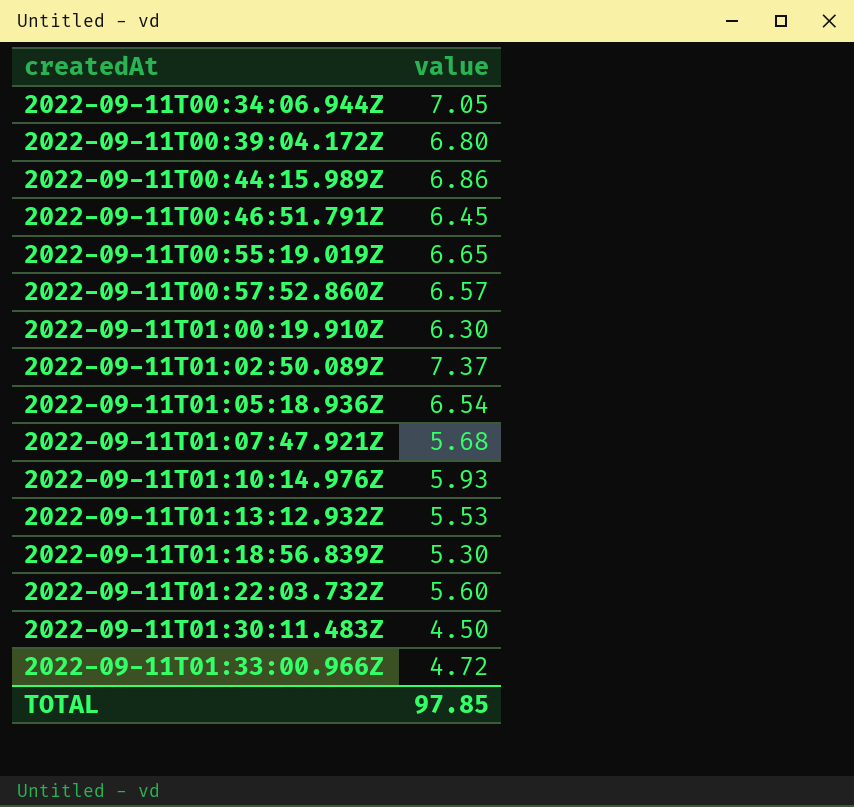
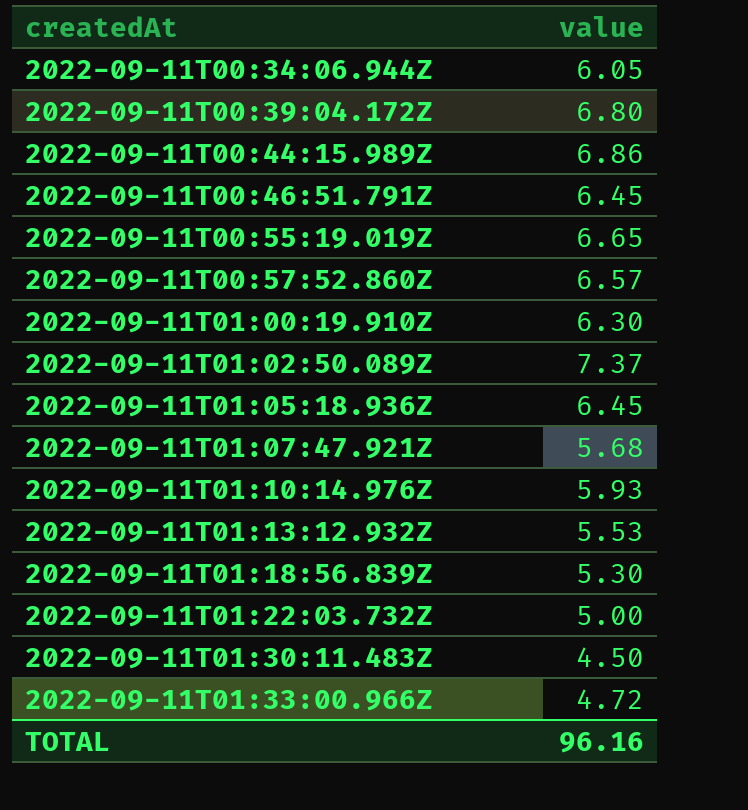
2022-09-11T00:34:06.944Z | value: 7.05 -> 6.05
2022-09-11T01:05:18.936Z | value: 6.54 -> 6.45
2022-09-11T01:22:03.732Z | value: 5.60 -> 5.00
TOTAL | value: 97.85 -> 96.16

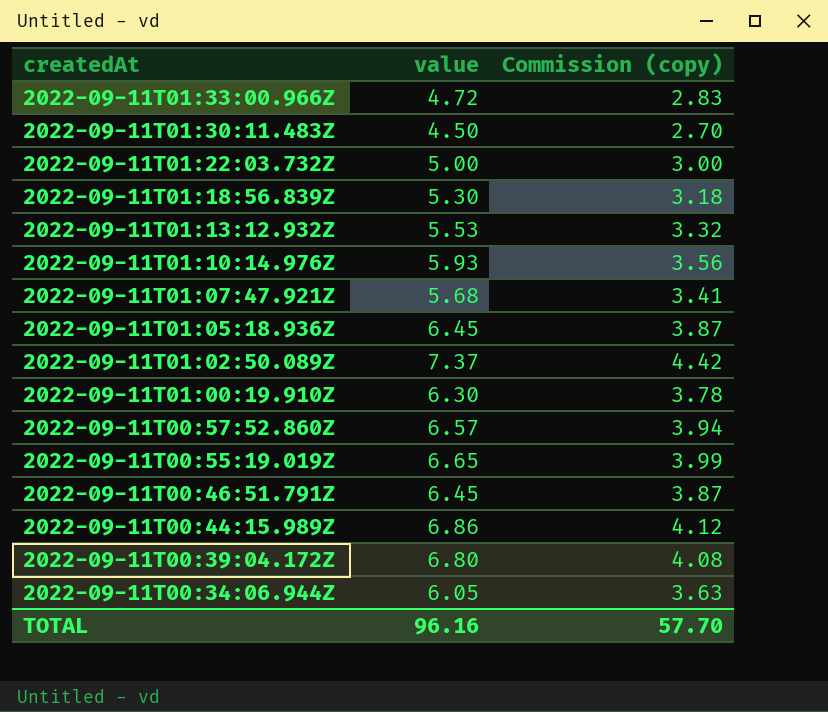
row order: createdAt ascending -> createdAt descending
column Commission (copy) | formula: none -> [value] * 0.6

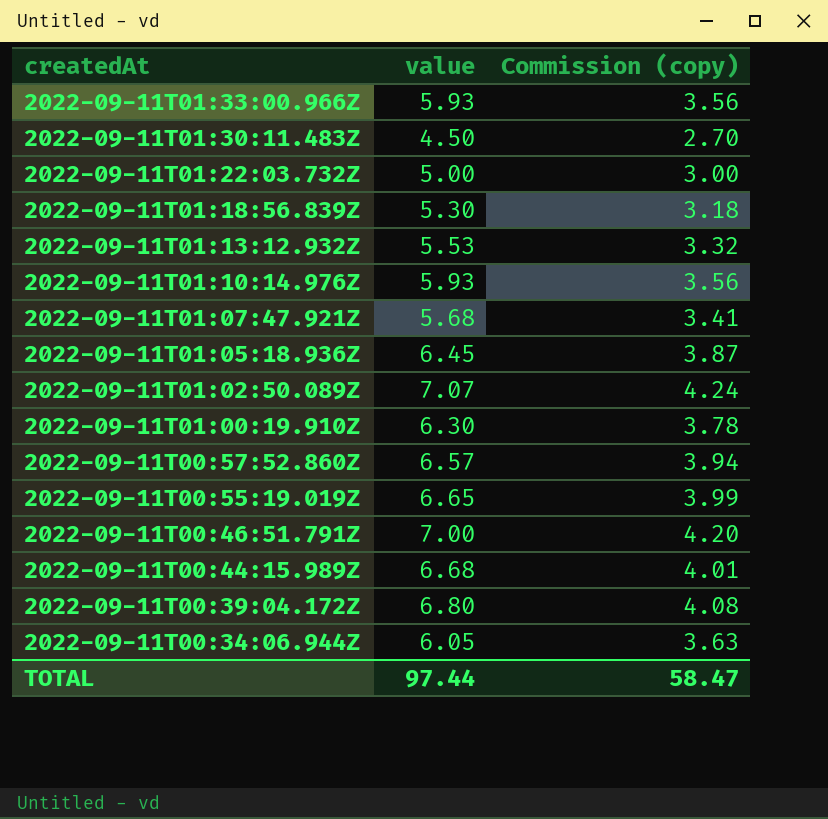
2022-09-11T01:33:00.966Z | value: 4.72 -> 5.93
2022-09-11T01:33:00.966Z | Commission (copy): 2.83 -> 3.56
2022-09-11T01:02:50.089Z | value: 7.37 -> 7.07
2022-09-11T01:02:50.089Z | Commission (copy): 4.42 -> 4.24
2022-09-11T00:46:51.791Z | value: 6.45 -> 7.00
2022-09-11T00:46:51.791Z | Commission (copy): 3.87 -> 4.20
2022-09-11T00:44:15.989Z | value: 6.86 -> 6.68
2022-09-11T00:44:15.989Z | Commission (copy): 4.12 -> 4.01
TOTAL | value: 96.16 -> 97.44
TOTAL | Commission (copy): 57.70 -> 58.47

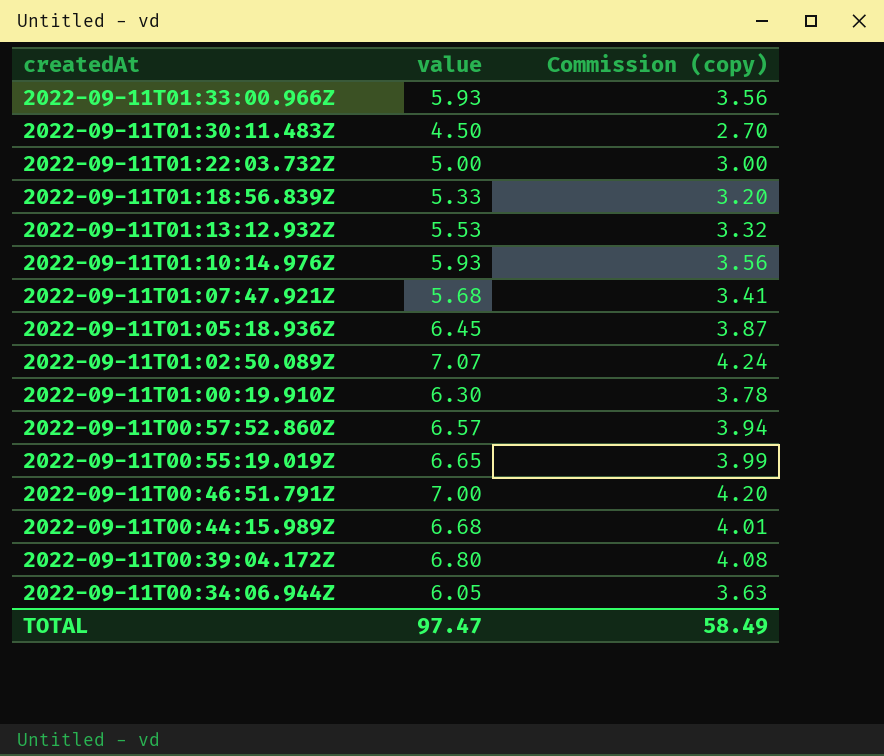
2022-09-11T01:18:56.839Z | value: 5.30 -> 5.33
2022-09-11T01:18:56.839Z | Commission (copy): 3.18 -> 3.20
TOTAL | value: 97.44 -> 97.47
TOTAL | Commission (copy): 58.47 -> 58.49

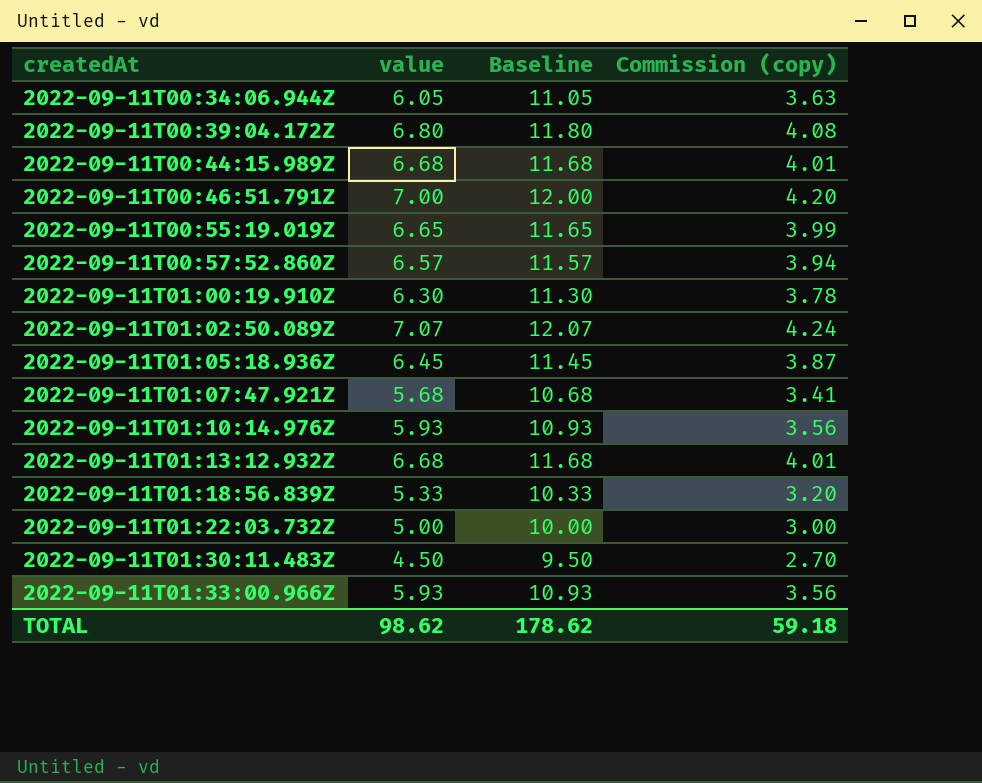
row order: createdAt descending -> createdAt ascending
column Baseline | formula: none -> [value] + 5
2022-09-11T01:13:12.932Z | value: 5.53 -> 6.68
2022-09-11T01:13:12.932Z | Commission (copy): 3.32 -> 4.01
TOTAL | value: 97.47 -> 98.62
TOTAL | Commission (copy): 58.49 -> 59.18

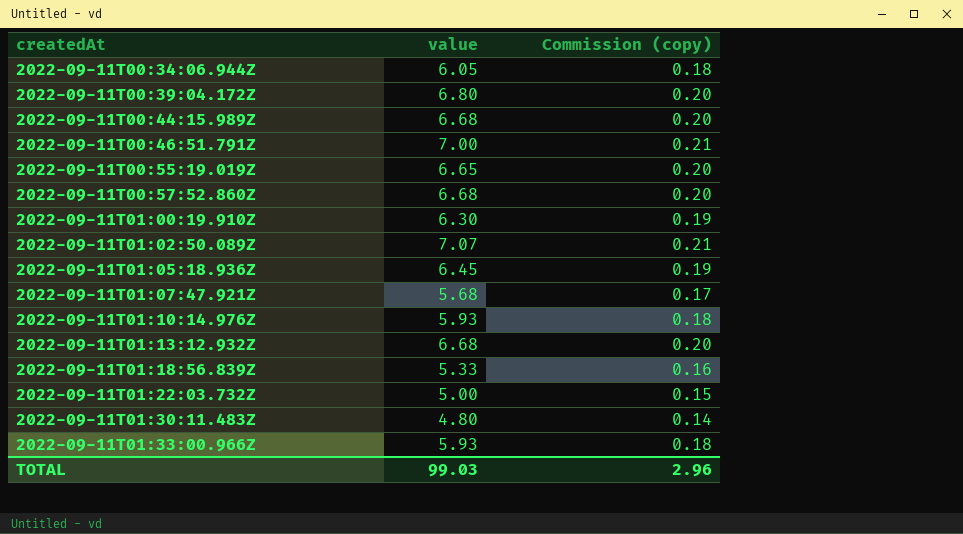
column Baseline | formula: [value] + 5 -> none
column Commission (copy) | formula: [value] * 0.6 -> [value] * 0.03
2022-09-11T00:57:52.860Z | value: 6.57 -> 6.68
2022-09-11T01:30:11.483Z | value: 4.50 -> 4.80
TOTAL | value: 98.62 -> 99.03
TOTAL | Commission (copy): 59.18 -> 2.96

